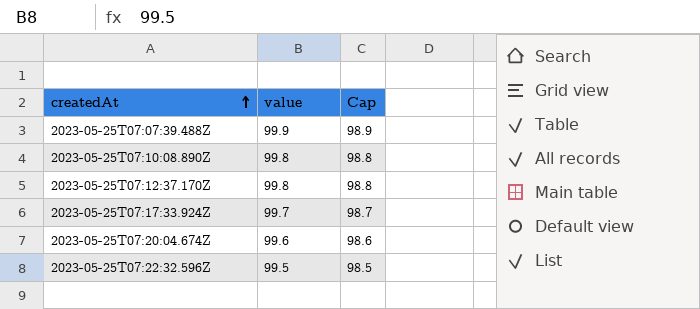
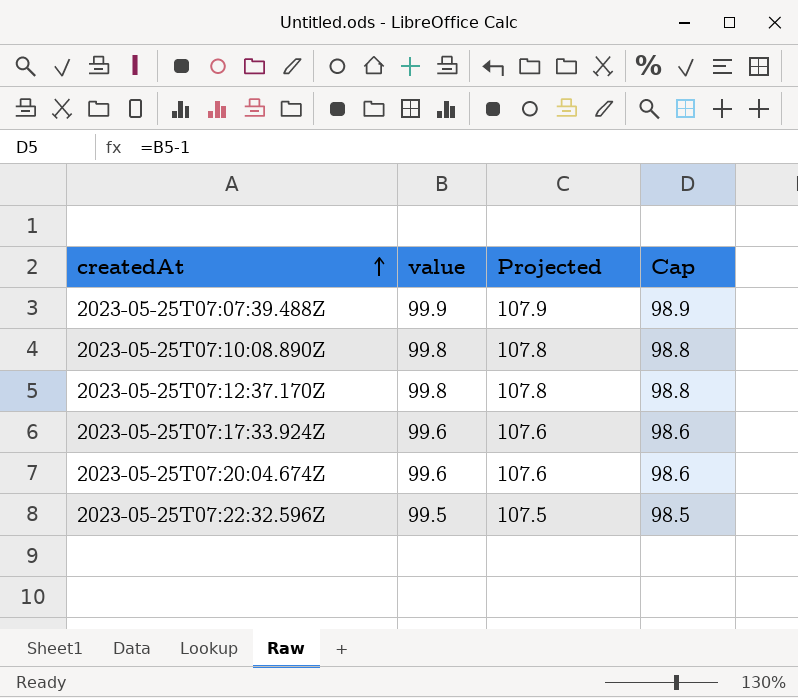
column Projected | formula: none -> [value] * 1.08
2023-05-25T07:17:33.924Z | value: 99.7 -> 99.6
2023-05-25T07:17:33.924Z | Cap: 98.7 -> 98.6

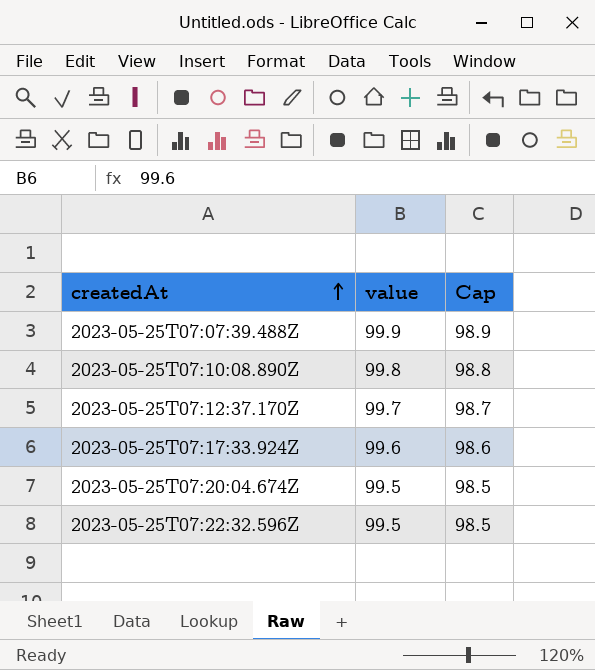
column Projected | formula: [value] * 1.08 -> none
2023-05-25T07:12:37.170Z | value: 99.8 -> 99.7
2023-05-25T07:12:37.170Z | Cap: 98.8 -> 98.7
2023-05-25T07:20:04.674Z | value: 99.6 -> 99.5
2023-05-25T07:20:04.674Z | Cap: 98.6 -> 98.5

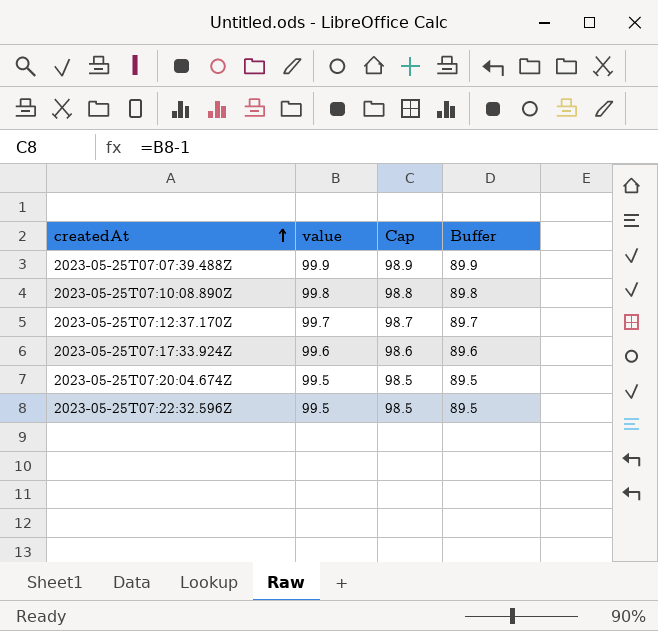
column Buffer | formula: none -> [value] - 10

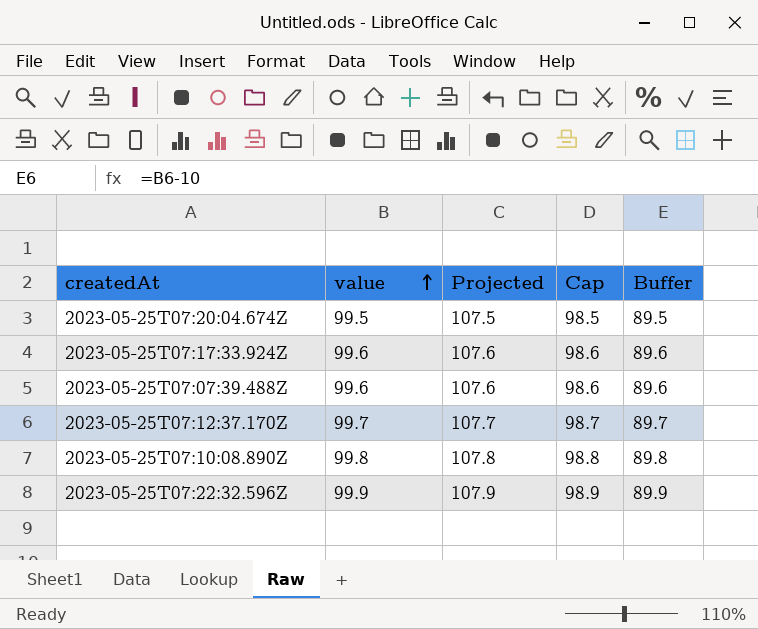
row order: createdAt ascending -> value ascending
column Projected | formula: none -> [value] * 1.08
2023-05-25T07:07:39.488Z | value: 99.9 -> 99.6
2023-05-25T07:07:39.488Z | Cap: 98.9 -> 98.6
2023-05-25T07:07:39.488Z | Buffer: 89.9 -> 89.6
2023-05-25T07:22:32.596Z | value: 99.5 -> 99.9
2023-05-25T07:22:32.596Z | Cap: 98.5 -> 98.9
2023-05-25T07:22:32.596Z | Buffer: 89.5 -> 89.9

